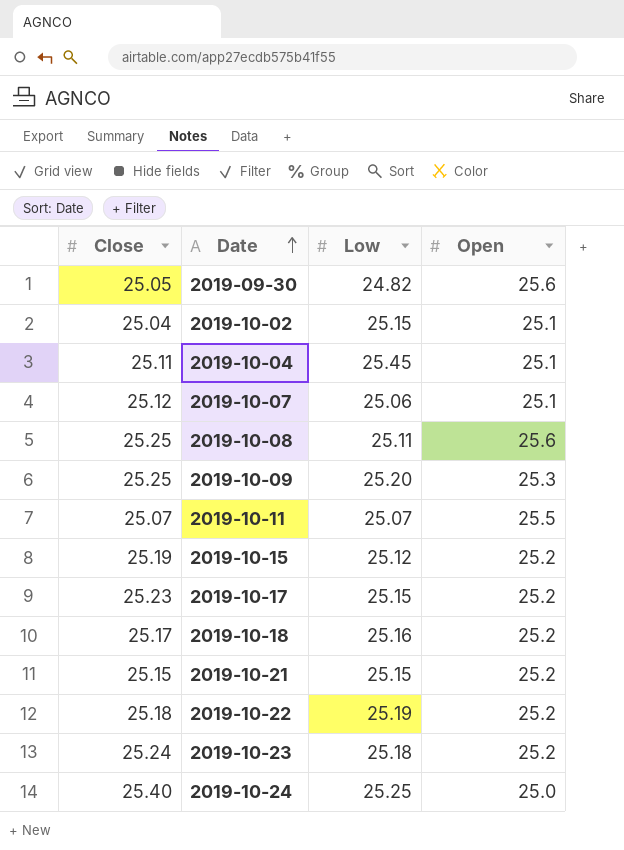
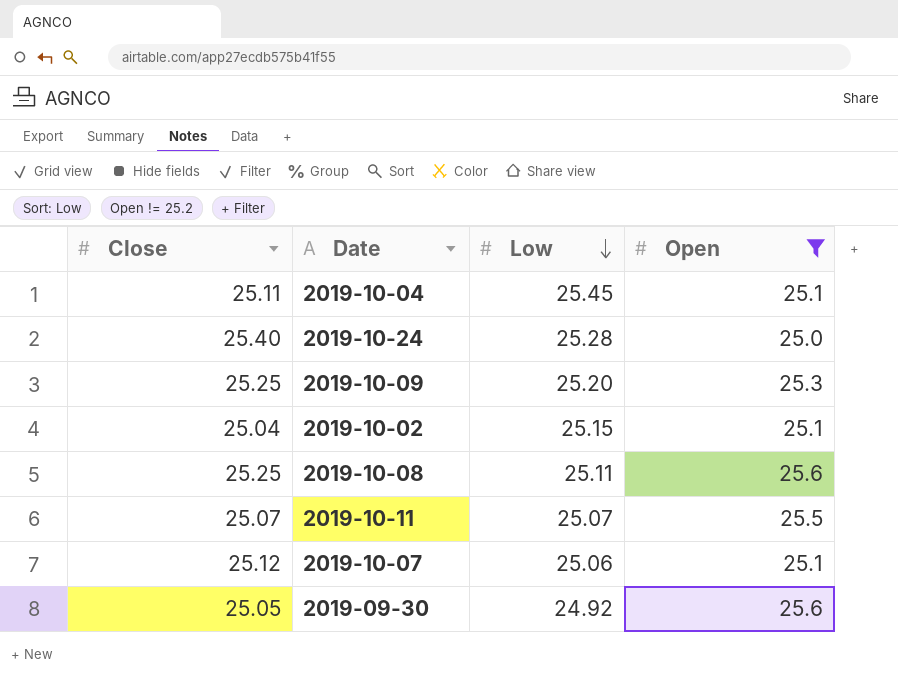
filter: none -> Open != 25.2
row order: Date ascending -> Low descending
2019-10-24 | Low: 25.25 -> 25.28
2019-09-30 | Low: 24.82 -> 24.92

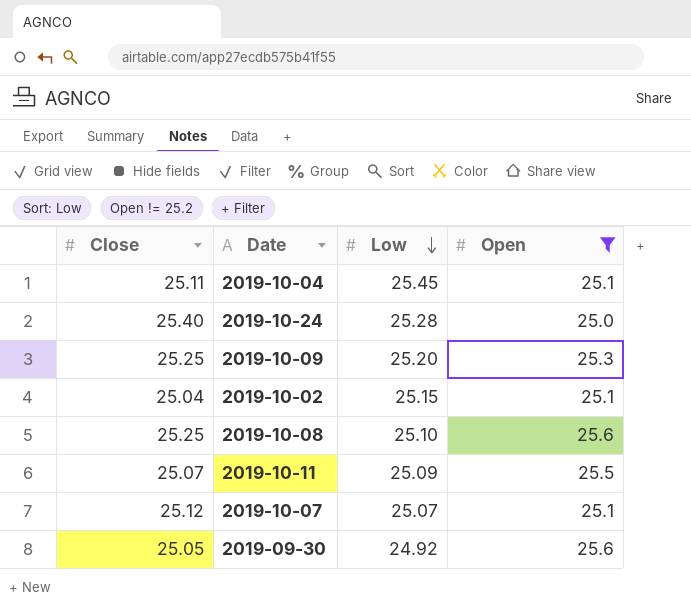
2019-10-08 | Low: 25.11 -> 25.10
2019-10-11 | Low: 25.07 -> 25.09
2019-10-07 | Low: 25.06 -> 25.07

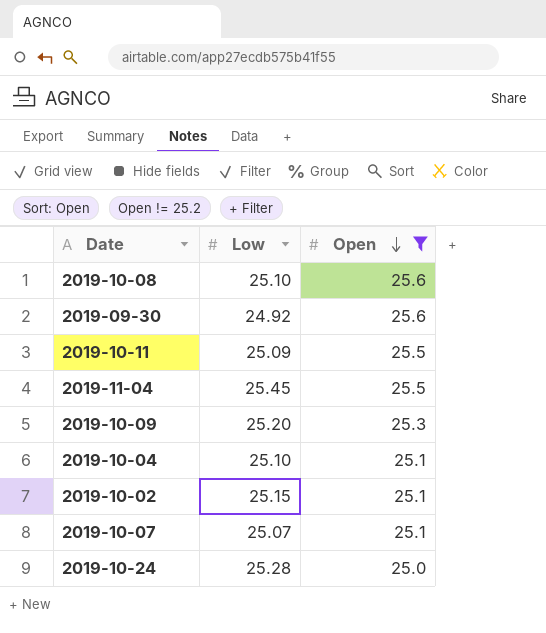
row order: Low descending -> Open descending
column Close | position: 1 -> none
row 2019-11-04: none -> 25.45 | 25.5
2019-10-04 | Low: 25.45 -> 25.10

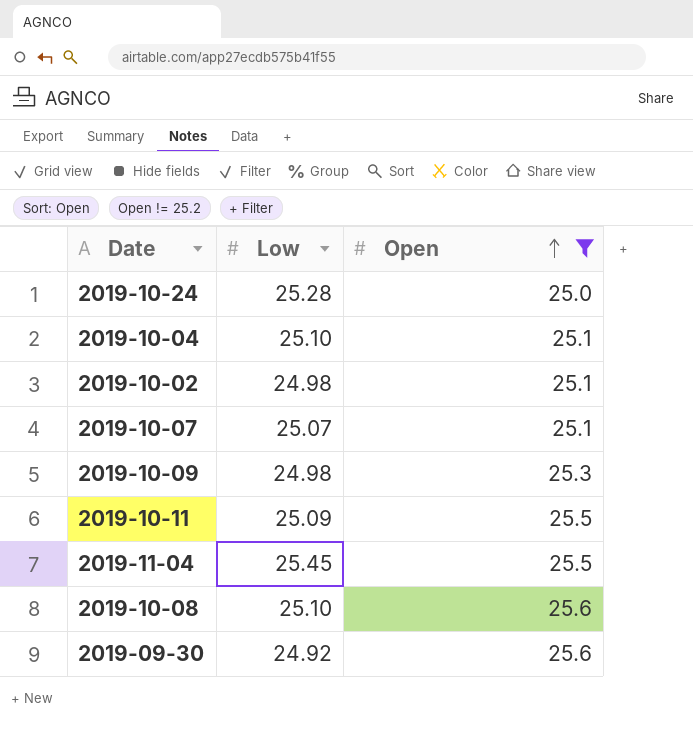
row order: Open descending -> Open ascending
2019-10-02 | Low: 25.15 -> 24.98
2019-10-09 | Low: 25.20 -> 24.98

